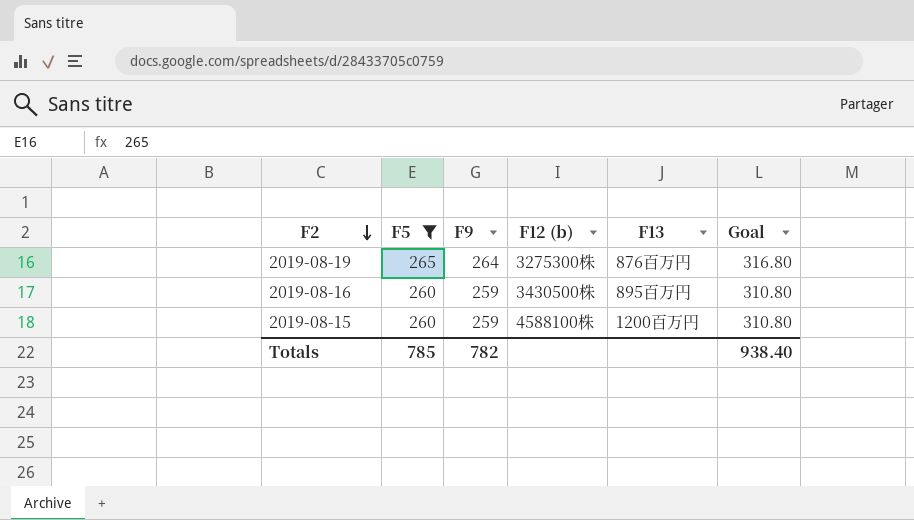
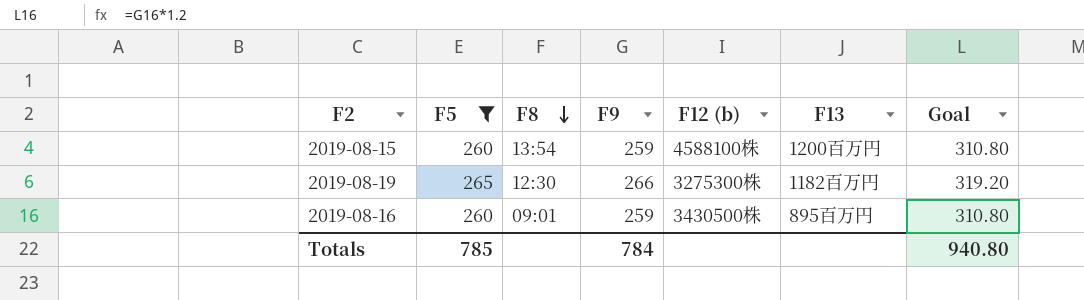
row order: F2 descending -> F8 descending
column F8 | position: none -> 3
2019-08-19 | F9: 264 -> 266
2019-08-19 | F13: 876百万円 -> 1182百万円
2019-08-19 | Goal: 316.80 -> 319.20
Totals | F9: 782 -> 784
Totals | Goal: 938.40 -> 940.80

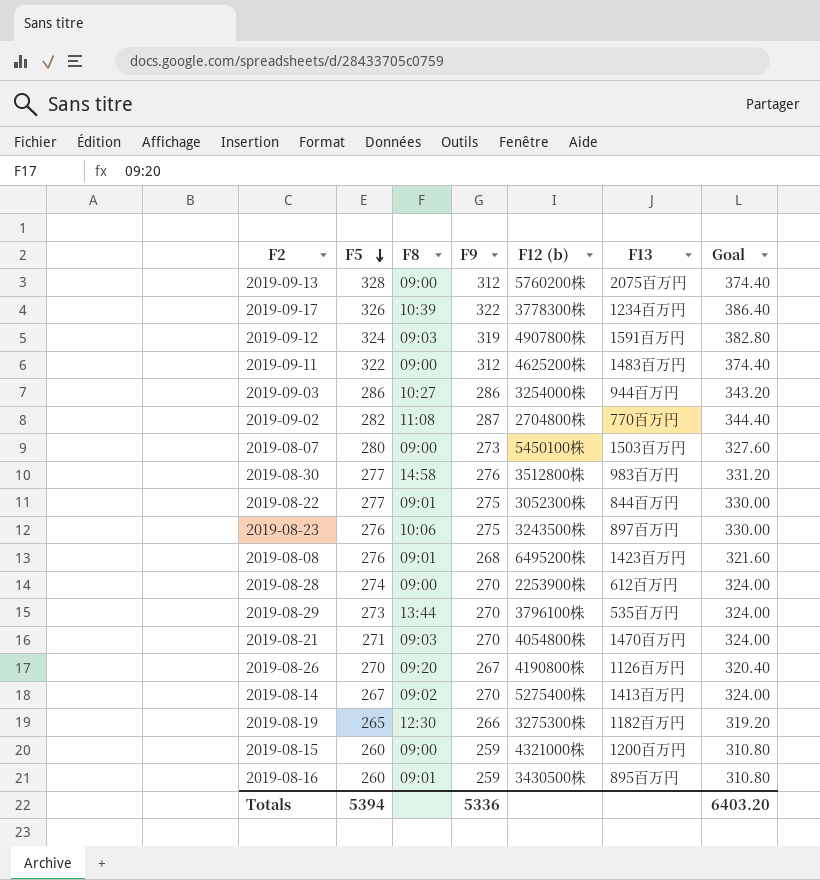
filter: F5 <= 265 -> none
row order: F8 descending -> F5 descending
2019-08-15 | F8: 13:54 -> 09:00
2019-08-15 | F12 (b): 4588100株 -> 4321000株
Totals | F5: 785 -> 5394
Totals | F9: 784 -> 5336
Totals | Goal: 940.80 -> 6403.20

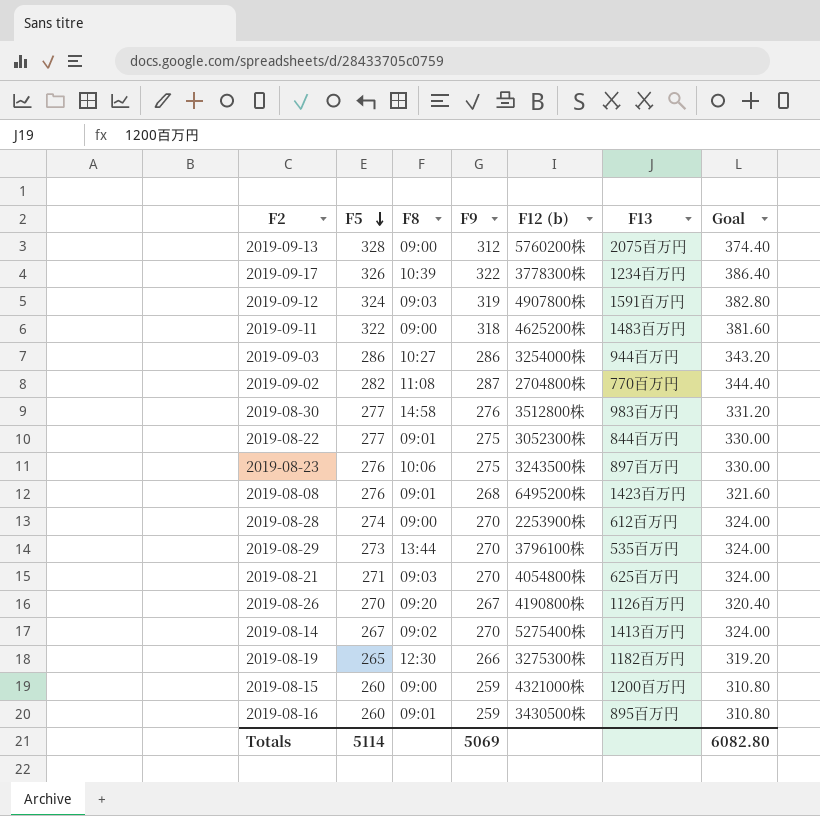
row 2019-08-07: 280 | 09:00 | 273 | 5450100株 | 1503百万円 | 327.60 -> none
2019-09-11 | F9: 312 -> 318
2019-09-11 | Goal: 374.40 -> 381.60
2019-08-21 | F13: 1470百万円 -> 625百万円
Totals | F5: 5394 -> 5114
Totals | F9: 5336 -> 5069
Totals | Goal: 6403.20 -> 6082.80

